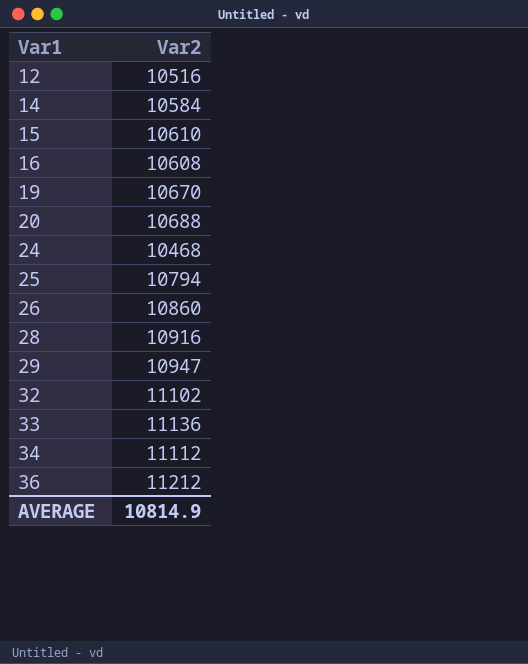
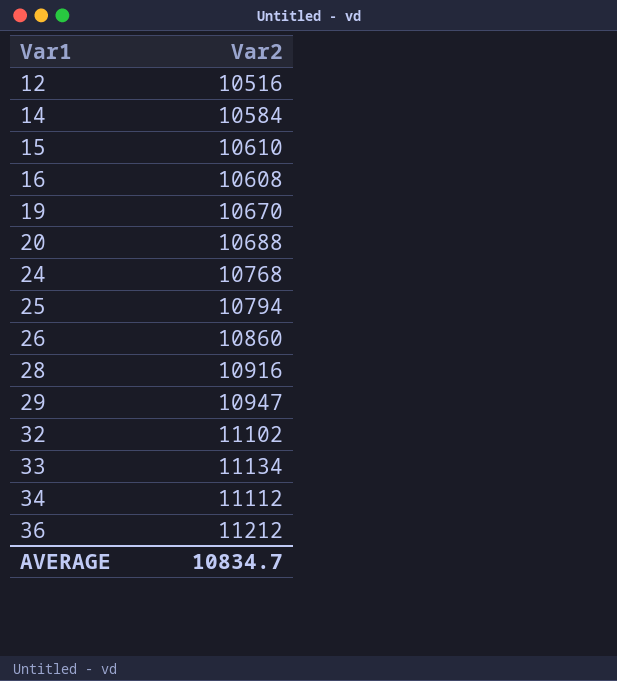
24 | Var2: 10468 -> 10768
33 | Var2: 11136 -> 11134
AVERAGE | Var2: 10814.9 -> 10834.7

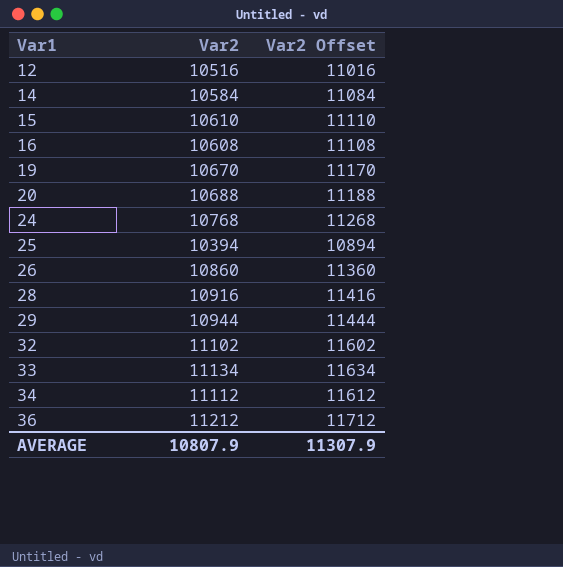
column Var2 Offset | formula: none -> [Var2] + 500
25 | Var2: 10794 -> 10394
29 | Var2: 10947 -> 10944
AVERAGE | Var2: 10834.7 -> 10807.9

